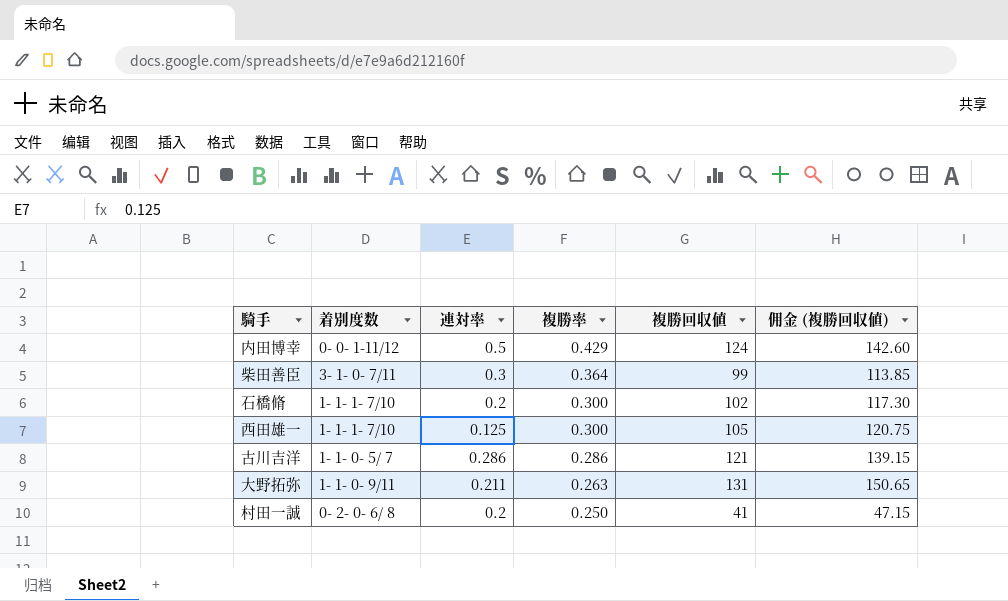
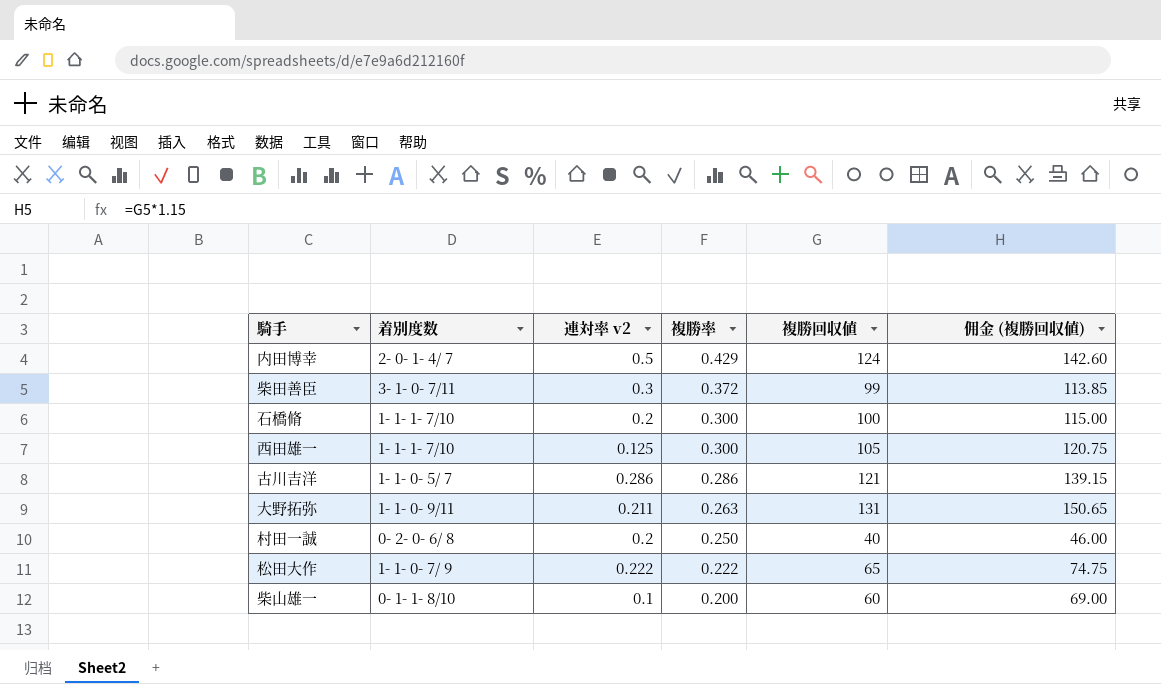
column name: 連対率 -> 連対率 v2
内田博幸 | 着別度数: 0- 0- 1-11/12 -> 2- 0- 1- 4/ 7
柴田善臣 | 複勝率: 0.364 -> 0.372
石橋脩 | 複勝回収値: 102 -> 100
石橋脩 | 佣金 (複勝回収値): 117.30 -> 115.00
村田一誠 | 複勝回収値: 41 -> 40
村田一誠 | 佣金 (複勝回収値): 47.15 -> 46.00
row 松田大作: none -> 1- 1- 0- 7/ 9 | 0.222 | 0.222 | 65 | 74.75
row 柴山雄一: none -> 0- 1- 1- 8/10 | 0.1 | 0.200 | 60 | 69.00

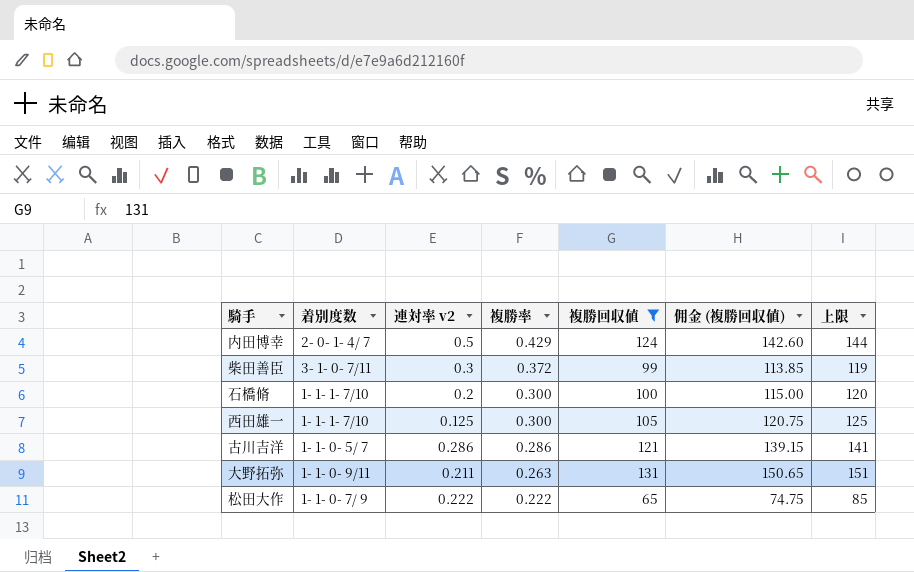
filter: none -> 複勝回収値 >= 65
column 上限 | formula: none -> [複勝回収値] + 20

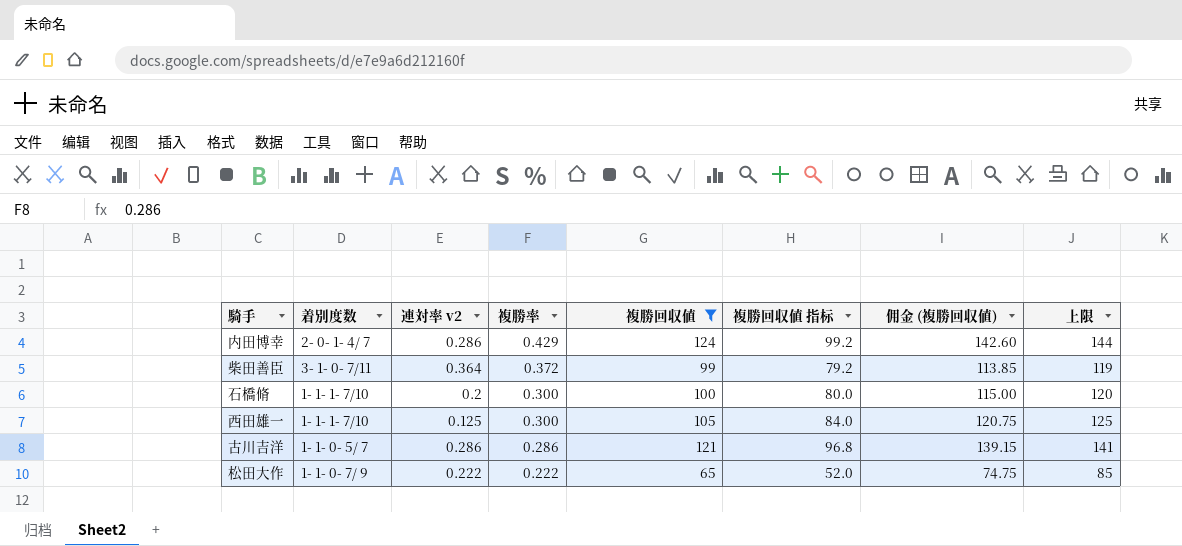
column 複勝回収値 指标 | formula: none -> [複勝回収値] * 0.8
row 大野拓弥: 1- 1- 0- 9/11 | 0.211 | 0.263 | 131 | 150.65 | 151 -> none
内田博幸 | 連対率 v2: 0.5 -> 0.286
柴田善臣 | 連対率 v2: 0.3 -> 0.364

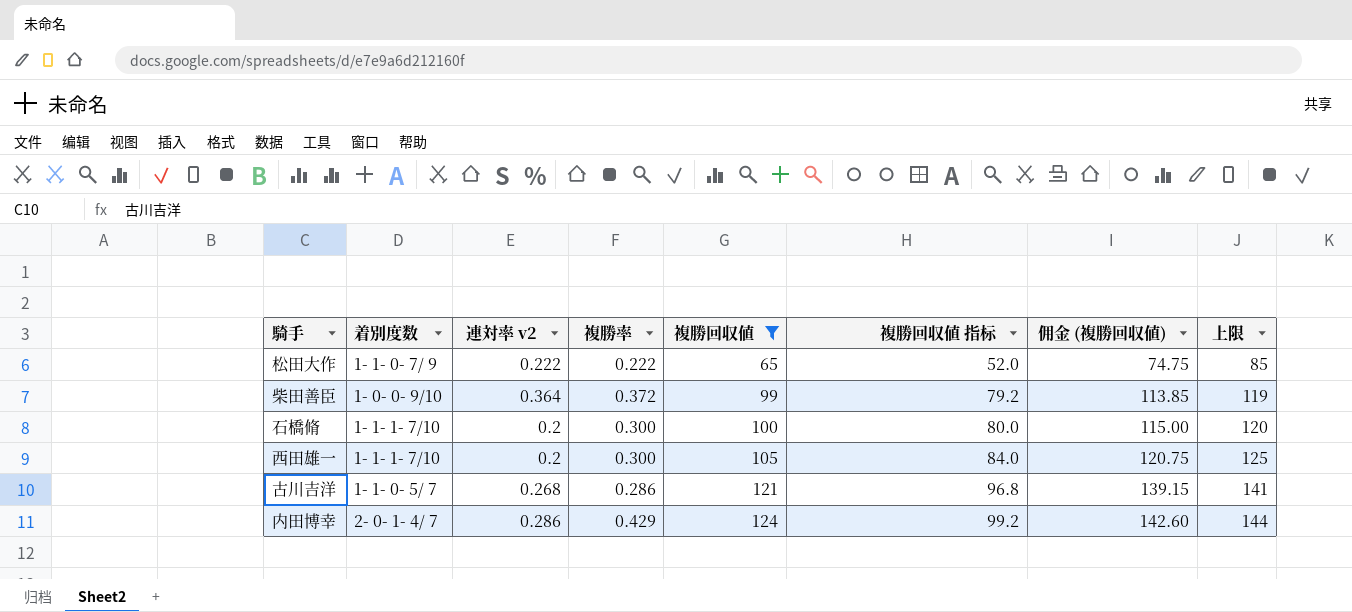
row order: 複勝率 descending -> 複勝回収値 ascending
柴田善臣 | 着別度数: 3- 1- 0- 7/11 -> 1- 0- 0- 9/10
西田雄一 | 連対率 v2: 0.125 -> 0.2
古川吉洋 | 連対率 v2: 0.286 -> 0.268

